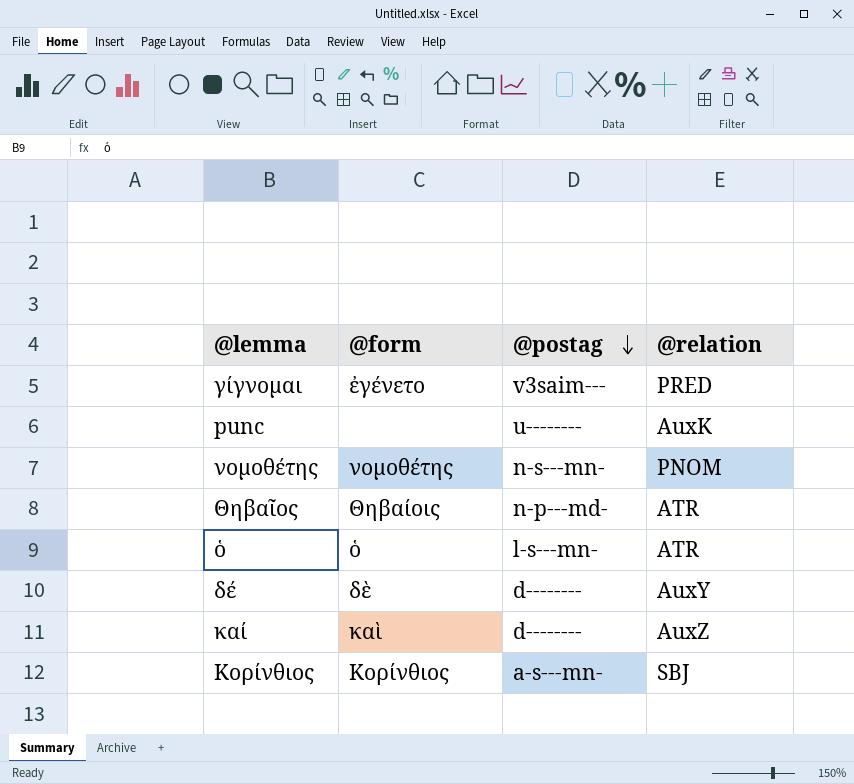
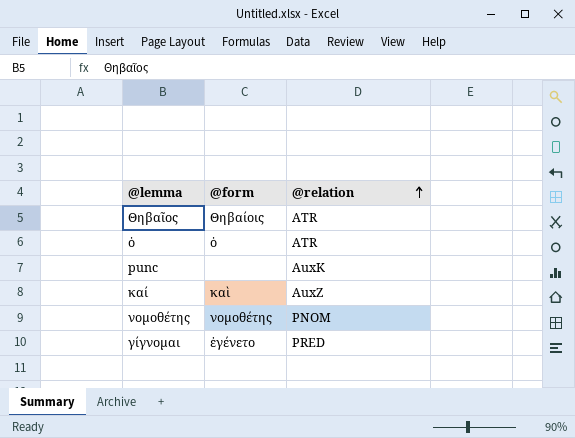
row order: @postag descending -> @relation ascending
column @postag | position: 3 -> none
row δέ: δὲ | d-------- | AuxY -> none
row Κορίνθιος: Κορίνθιος | a-s---mn- | SBJ -> none

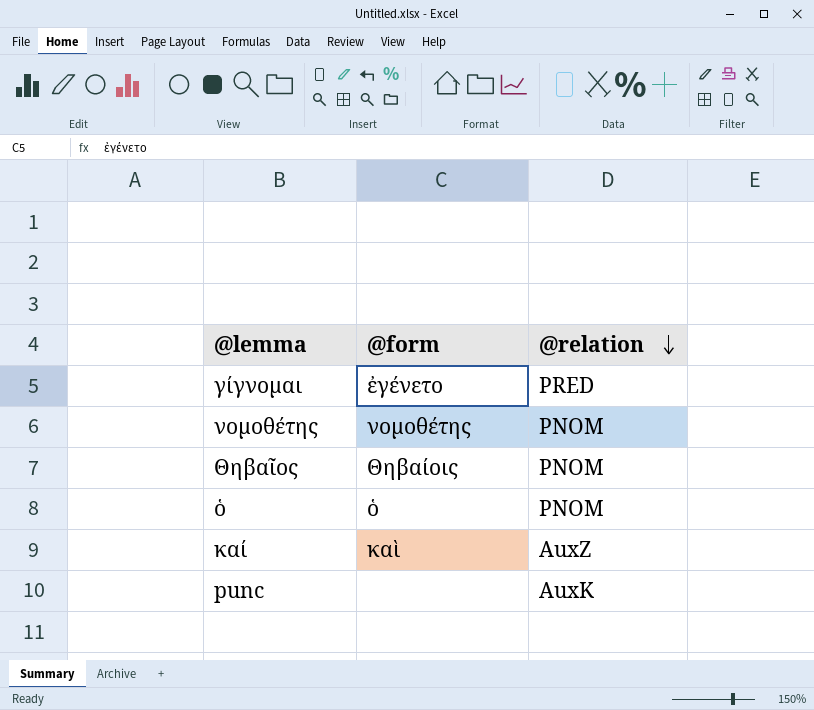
row order: @relation ascending -> @relation descending
Θηβαῖος | @relation: ATR -> PNOM
ὁ | @relation: ATR -> PNOM

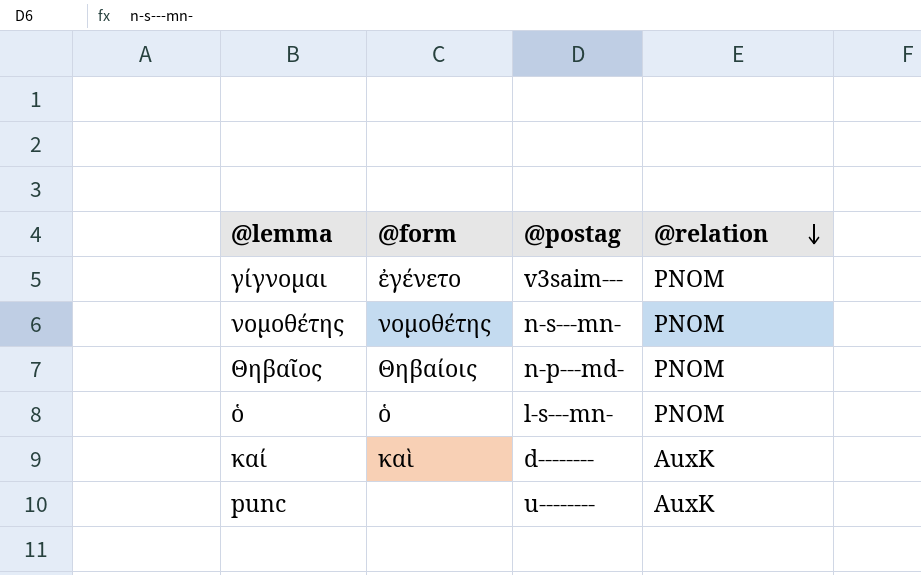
column @postag | position: none -> 3
γίγνομαι | @relation: PRED -> PNOM
καί | @relation: AuxZ -> AuxK

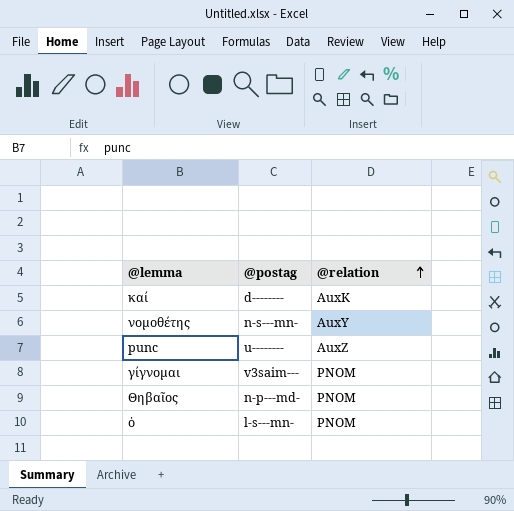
row order: @relation descending -> @relation ascending
column @form | position: 2 -> none
νομοθέτης | @relation: PNOM -> AuxY
punc | @relation: AuxK -> AuxZ

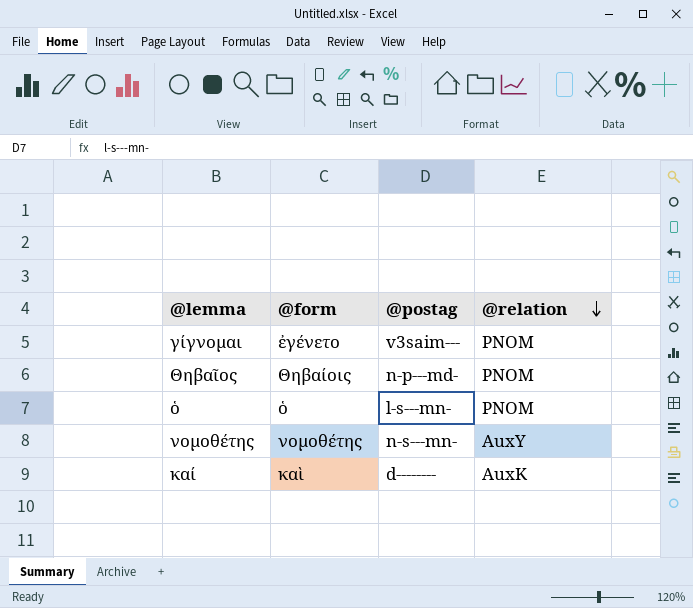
row order: @relation ascending -> @relation descending
column @form | position: none -> 2
row punc: u-------- | AuxZ -> none

